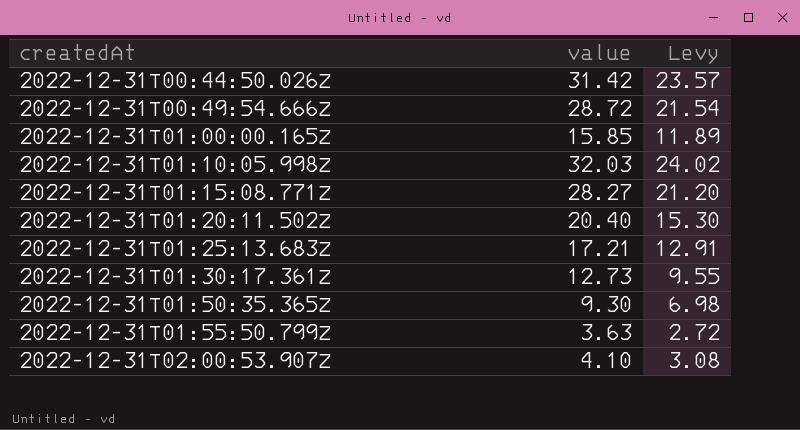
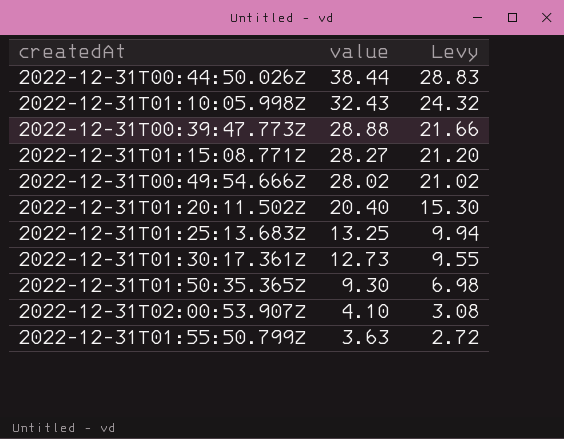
row order: createdAt ascending -> value descending
row 2022-12-31T01:00:00.165Z: 15.85 | 11.89 -> none
2022-12-31T00:44:50.026Z | value: 31.42 -> 38.44
2022-12-31T00:44:50.026Z | Levy: 23.57 -> 28.83
2022-12-31T01:10:05.998Z | value: 32.03 -> 32.43
2022-12-31T01:10:05.998Z | Levy: 24.02 -> 24.32
row 2022-12-31T00:39:47.773Z: none -> 28.88 | 21.66
2022-12-31T00:49:54.666Z | value: 28.72 -> 28.02
2022-12-31T00:49:54.666Z | Levy: 21.54 -> 21.02
2022-12-31T01:25:13.683Z | value: 17.21 -> 13.25
2022-12-31T01:25:13.683Z | Levy: 12.91 -> 9.94

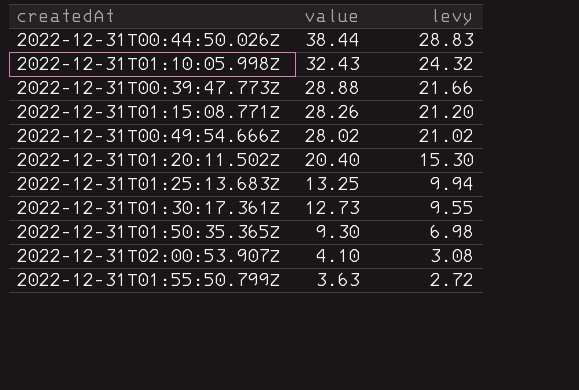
column name: Levy -> levy
2022-12-31T01:15:08.771Z | value: 28.27 -> 28.26

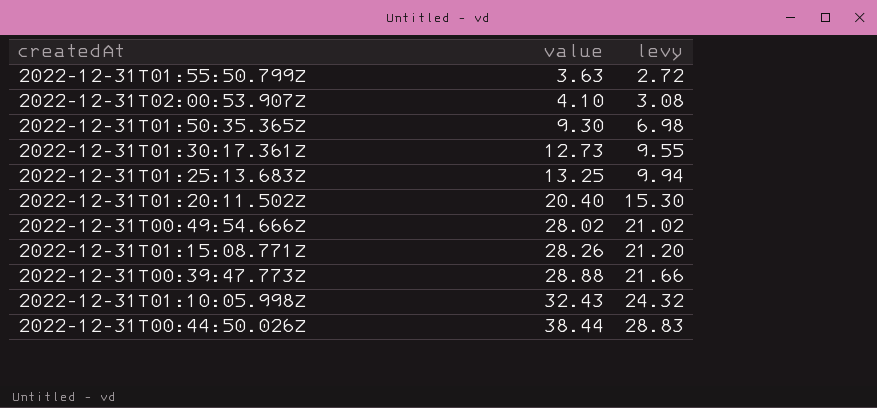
row order: value descending -> value ascending

